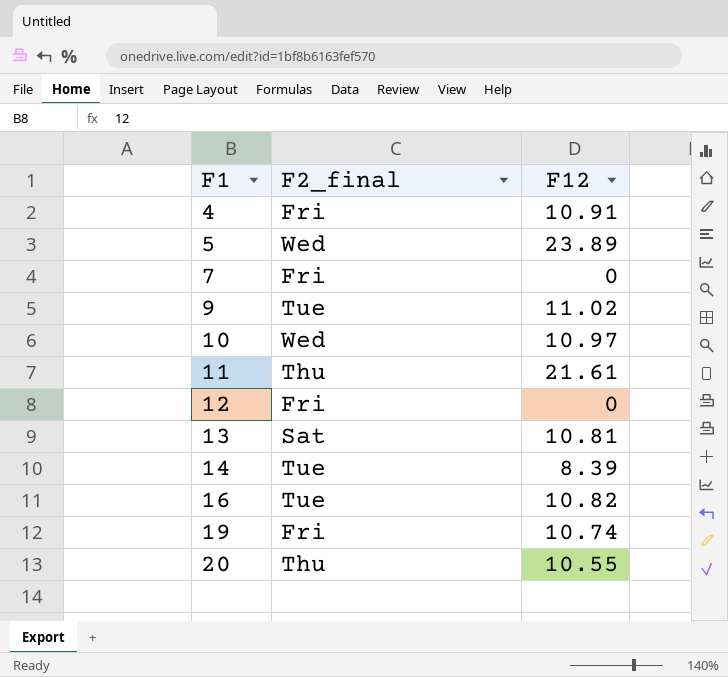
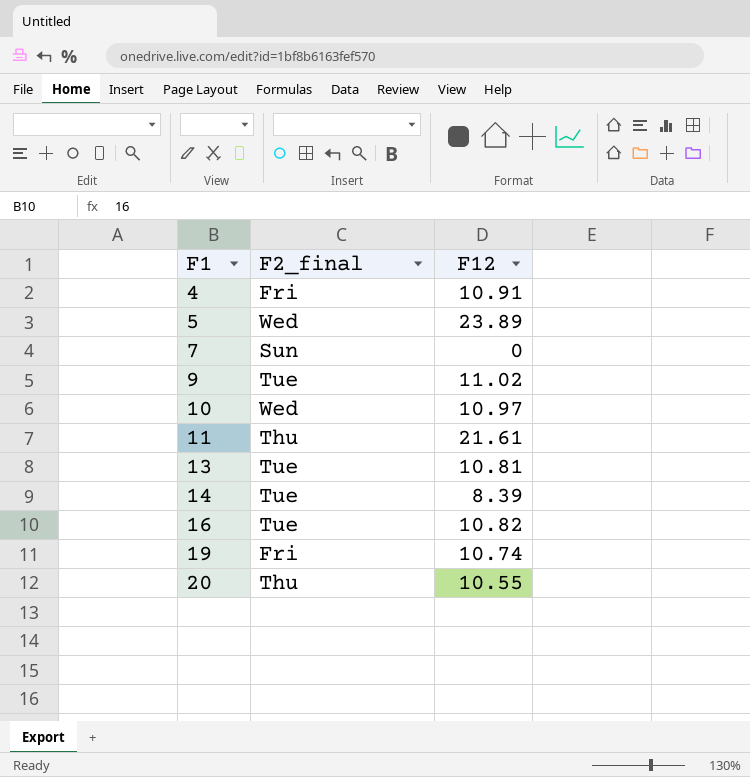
row 12: Fri | 0 -> none
7 | F2_final: Fri -> Sun
13 | F2_final: Sat -> Tue

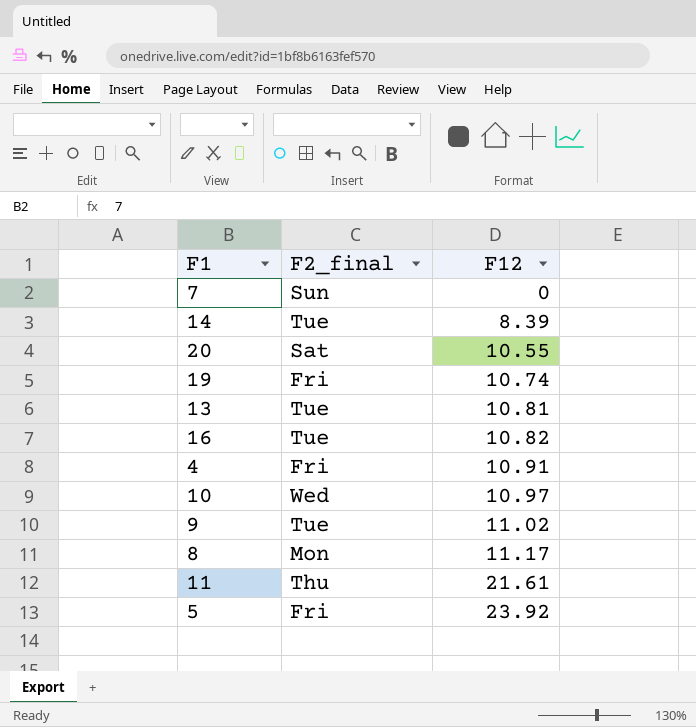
row order: F1 ascending -> F12 ascending
20 | F2_final: Thu -> Sat
row 8: none -> Mon | 11.17
5 | F2_final: Wed -> Fri
5 | F12: 23.89 -> 23.92

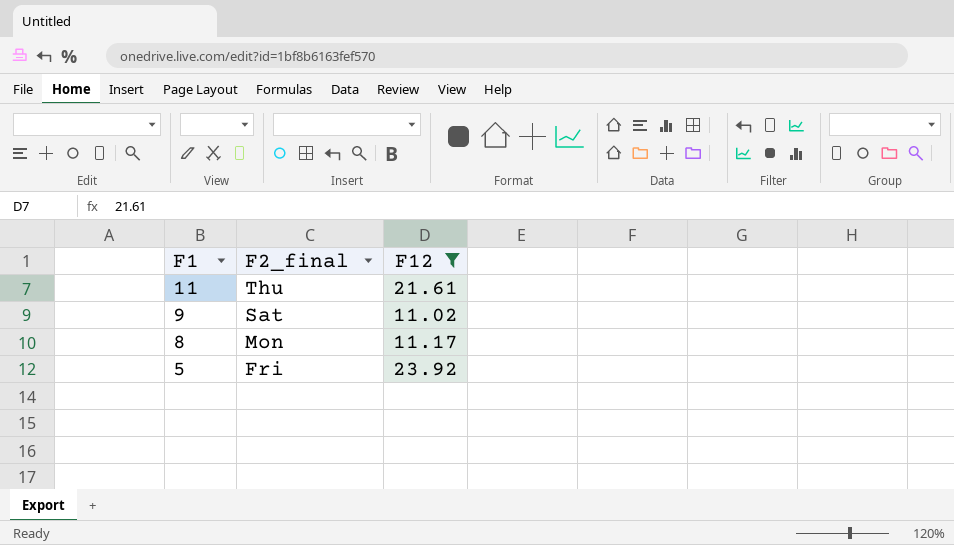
filter: none -> F12 >= 11.02
row order: F12 ascending -> F1 descending
9 | F2_final: Tue -> Sat

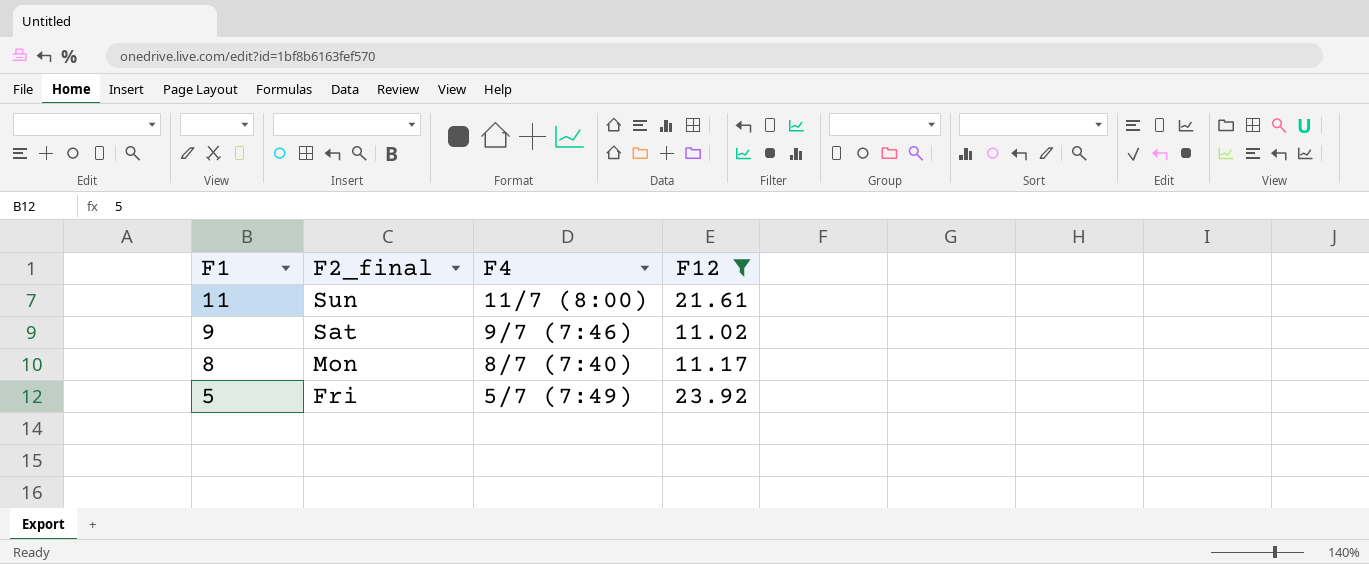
column F4 | position: none -> 3
11 | F2_final: Thu -> Sun

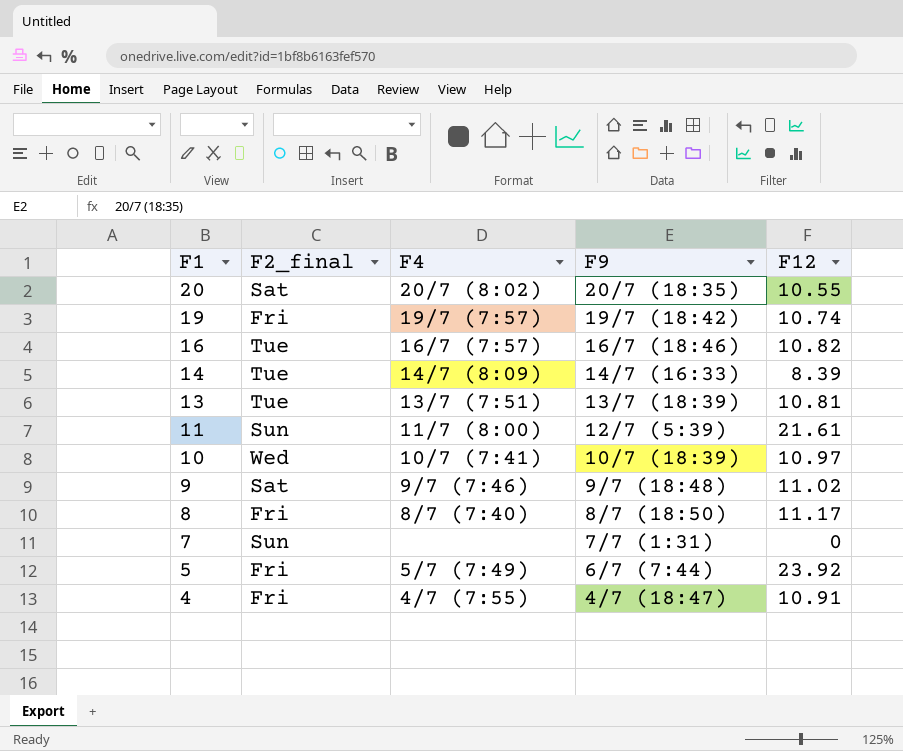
filter: F12 >= 11.02 -> none
column F9 | position: none -> 4
8 | F2_final: Mon -> Fri

